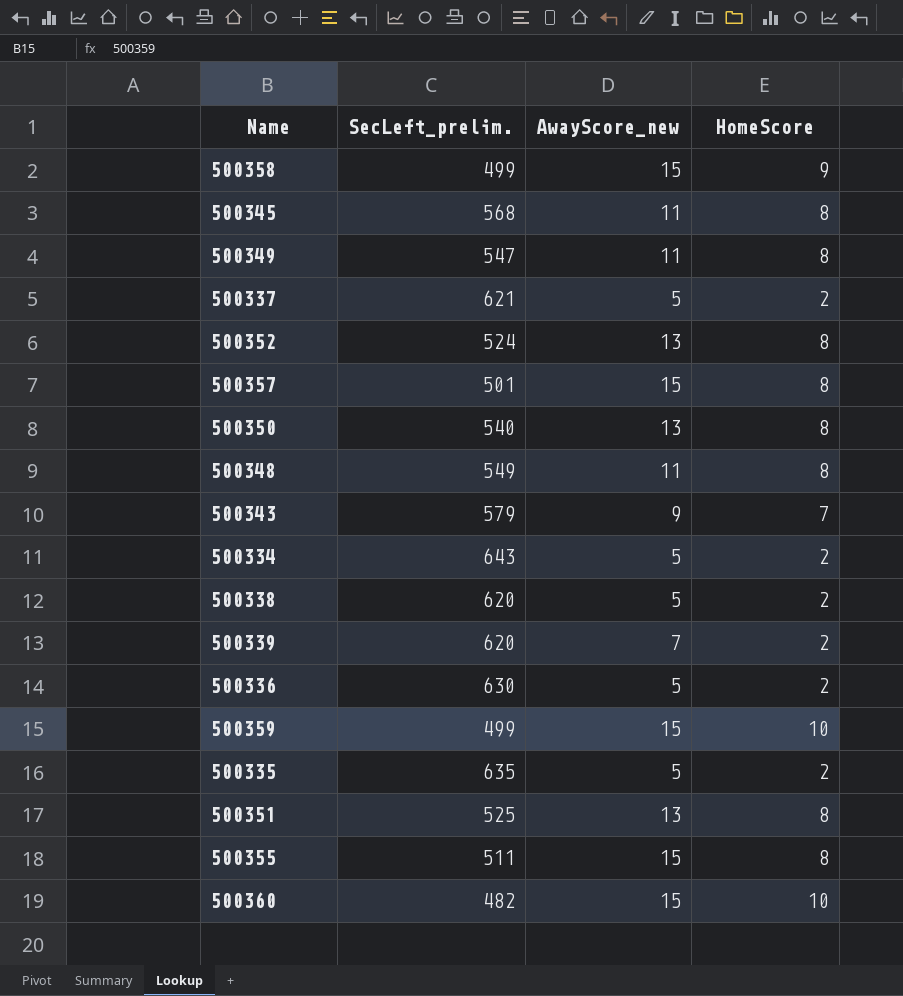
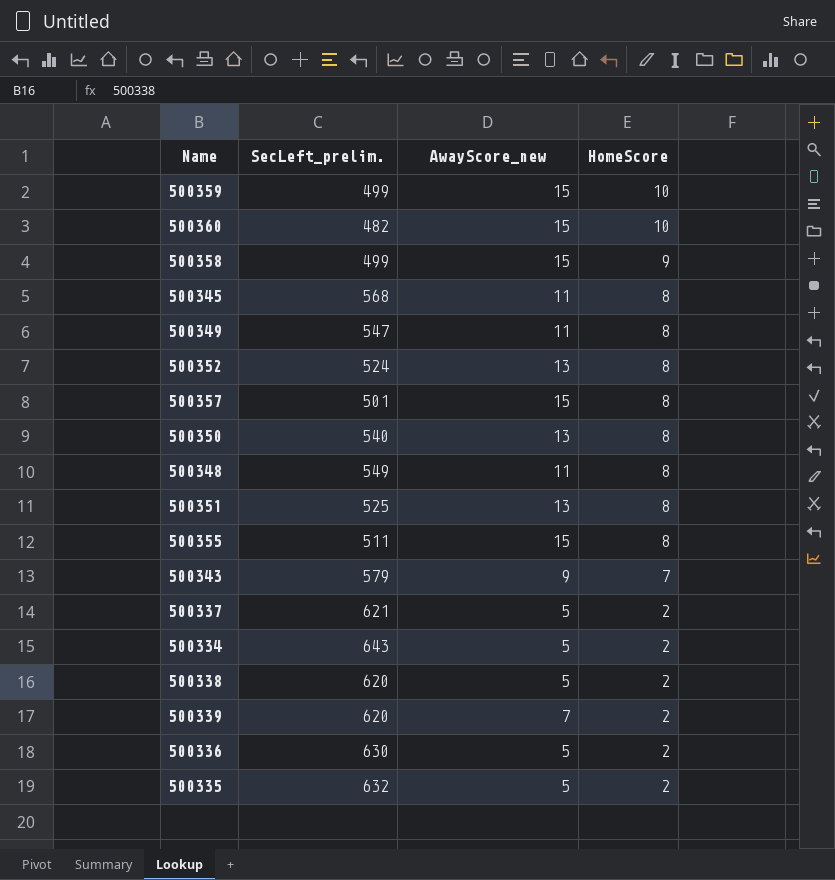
row order: none -> HomeScore descending
500335 | SecLeft_prelim.: 635 -> 632

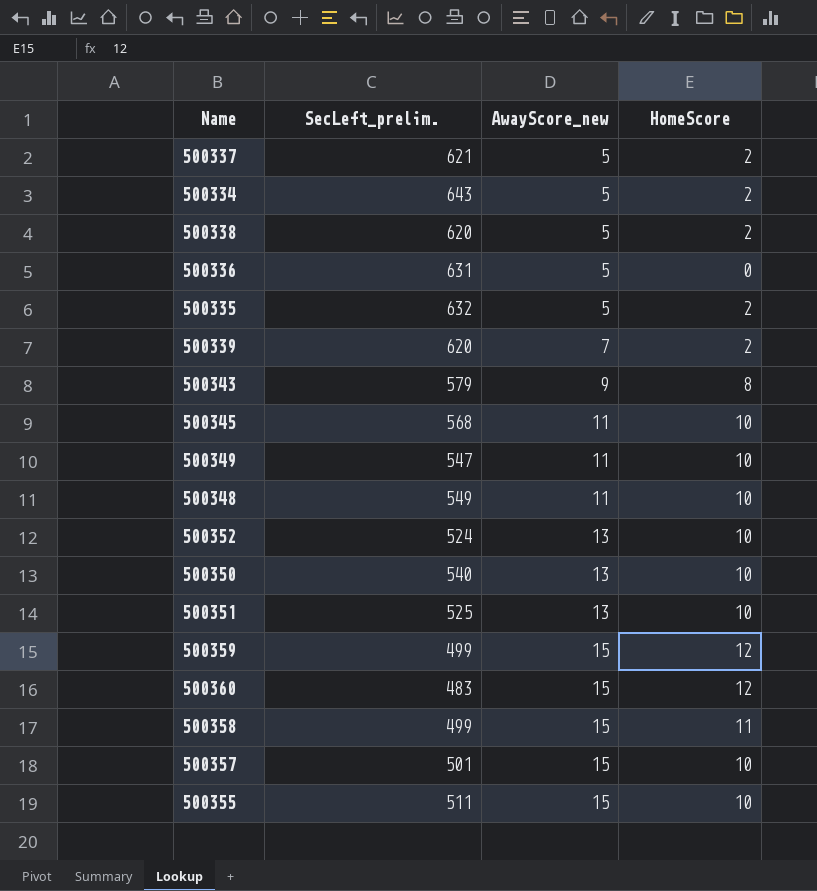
row order: HomeScore descending -> AwayScore_new ascending
500336 | SecLeft_prelim.: 630 -> 631
500336 | HomeScore: 2 -> 0
500343 | HomeScore: 7 -> 8
500345 | HomeScore: 8 -> 10
500349 | HomeScore: 8 -> 10
500348 | HomeScore: 8 -> 10
500352 | HomeScore: 8 -> 10
500350 | HomeScore: 8 -> 10
500351 | HomeScore: 8 -> 10
500359 | HomeScore: 10 -> 12
500360 | SecLeft_prelim.: 482 -> 483
500360 | HomeScore: 10 -> 12
500358 | HomeScore: 9 -> 11
500357 | HomeScore: 8 -> 10
500355 | HomeScore: 8 -> 10

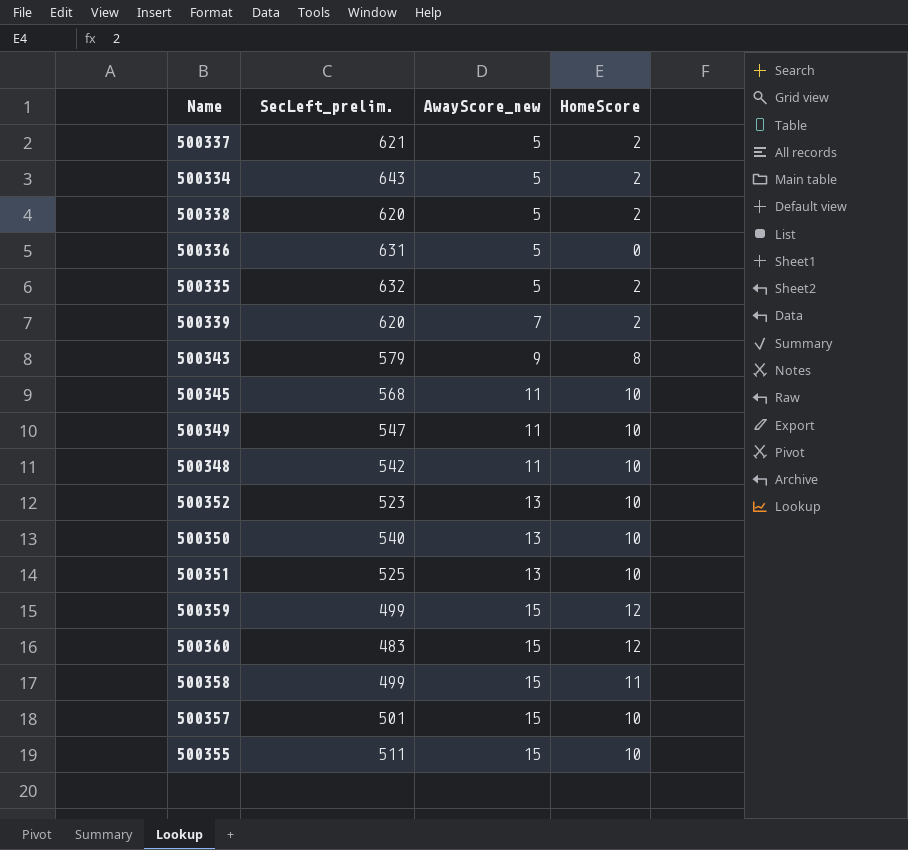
500348 | SecLeft_prelim.: 549 -> 542
500352 | SecLeft_prelim.: 524 -> 523

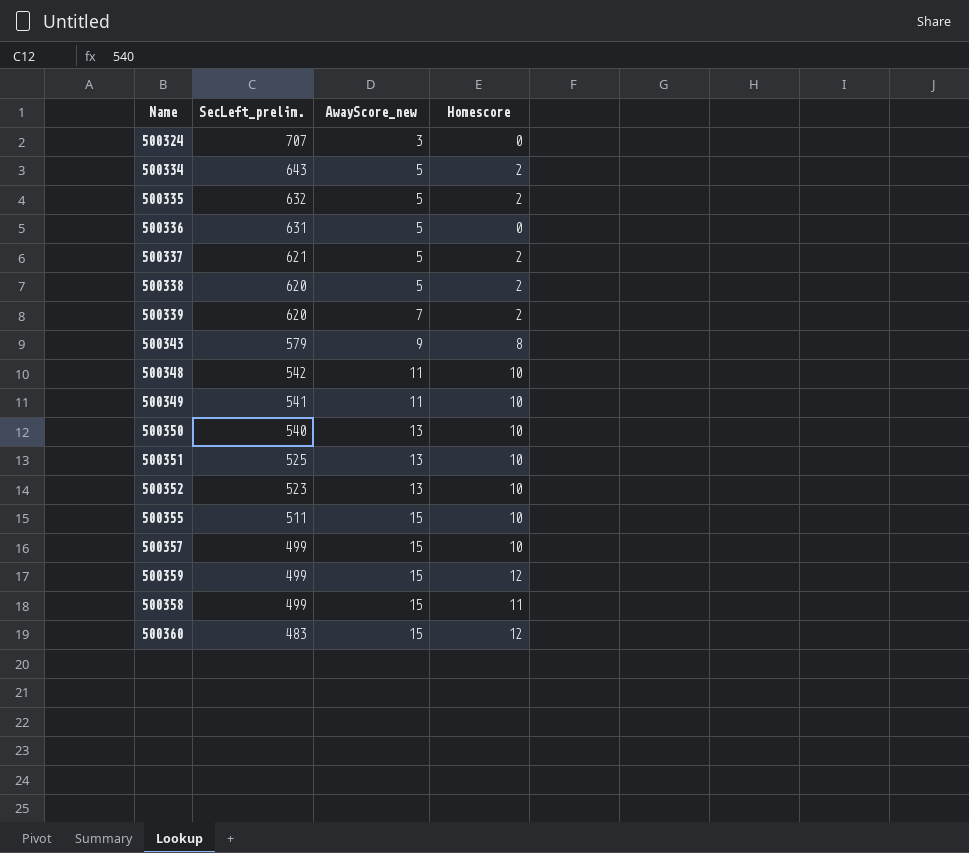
row order: AwayScore_new ascending -> SecLeft_prelim. descending
column name: HomeScore -> Homescore
row 500345: 568 | 11 | 10 -> none
row 500324: none -> 707 | 3 | 0
500349 | SecLeft_prelim.: 547 -> 541
500357 | SecLeft_prelim.: 501 -> 499

